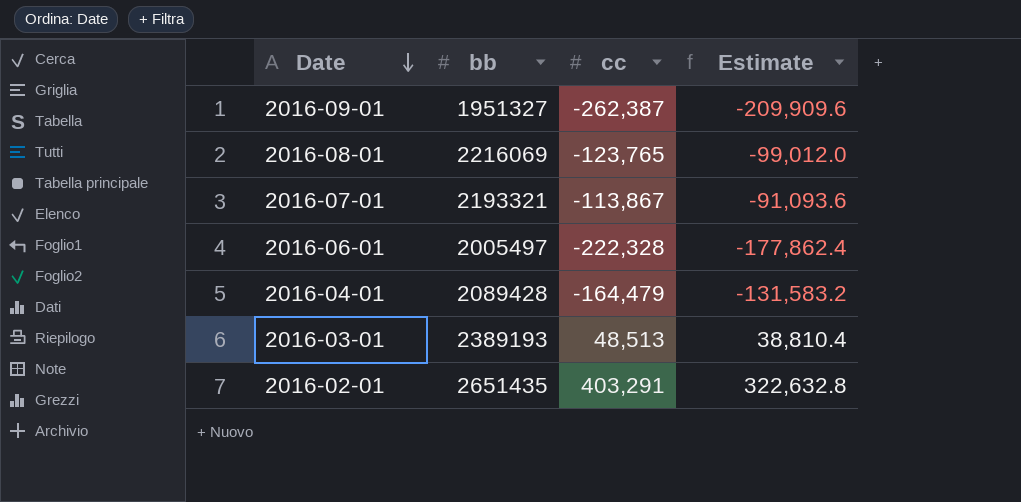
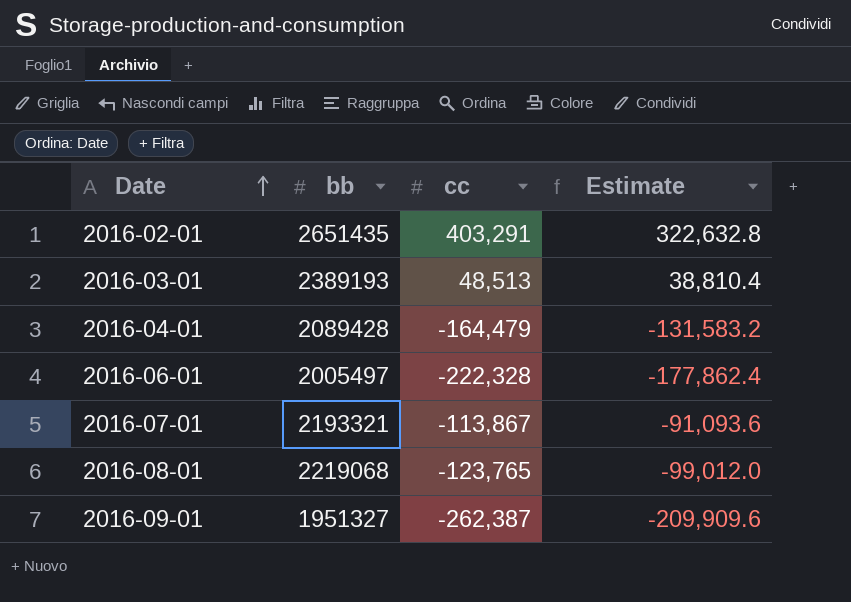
row order: Date descending -> Date ascending
2016-08-01 | bb: 2216069 -> 2219068

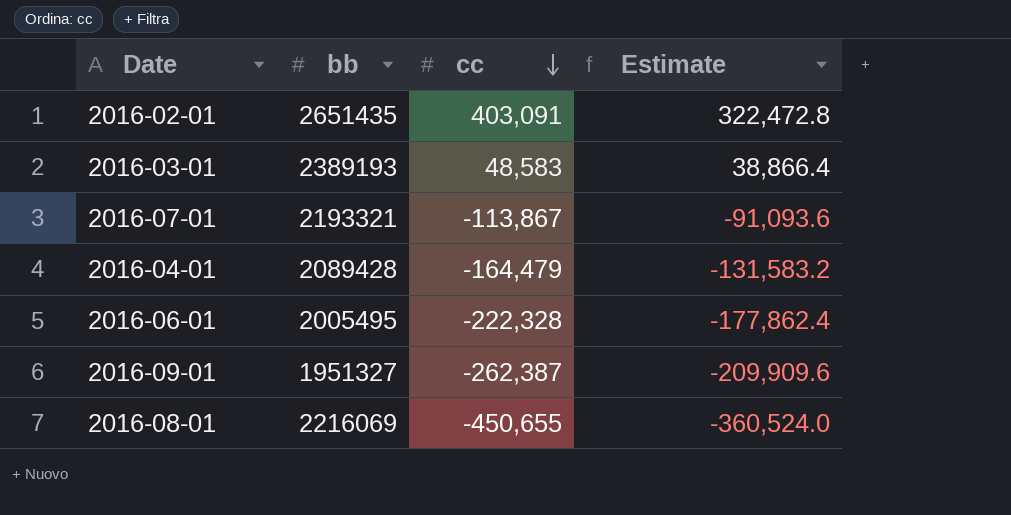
row order: Date ascending -> cc descending
2016-02-01 | cc: 403,291 -> 403,091
2016-02-01 | Estimate: 322,632.8 -> 322,472.8
2016-03-01 | cc: 48,513 -> 48,583
2016-03-01 | Estimate: 38,810.4 -> 38,866.4
2016-06-01 | bb: 2005497 -> 2005495
2016-08-01 | bb: 2219068 -> 2216069
2016-08-01 | cc: -123,765 -> -450,655
2016-08-01 | Estimate: -99,012.0 -> -360,524.0

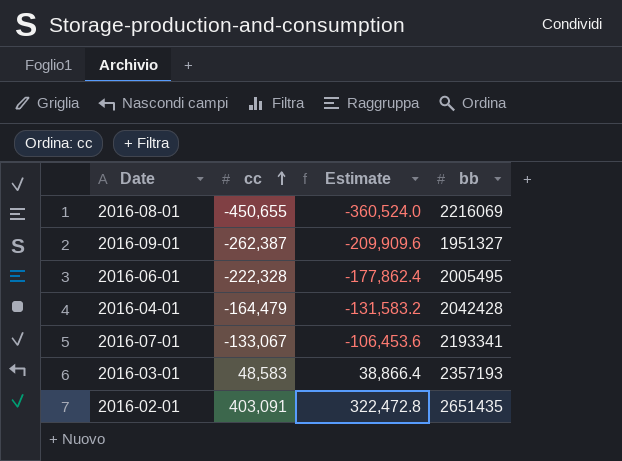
row order: cc descending -> cc ascending
column bb | position: 2 -> 4
2016-04-01 | bb: 2089428 -> 2042428
2016-07-01 | cc: -113,867 -> -133,067
2016-07-01 | Estimate: -91,093.6 -> -106,453.6
2016-07-01 | bb: 2193321 -> 2193341
2016-03-01 | bb: 2389193 -> 2357193

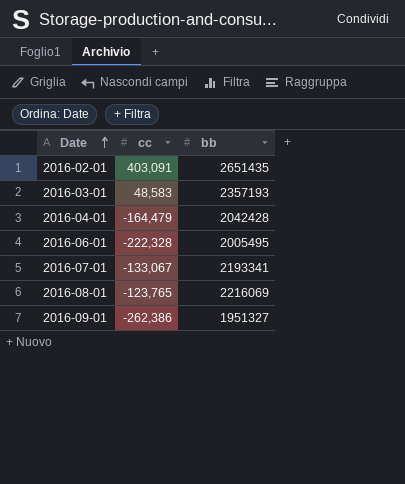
row order: cc ascending -> Date ascending
column Estimate | formula: [cc] * 0.8 -> none
2016-08-01 | cc: -450,655 -> -123,765
2016-09-01 | cc: -262,387 -> -262,386

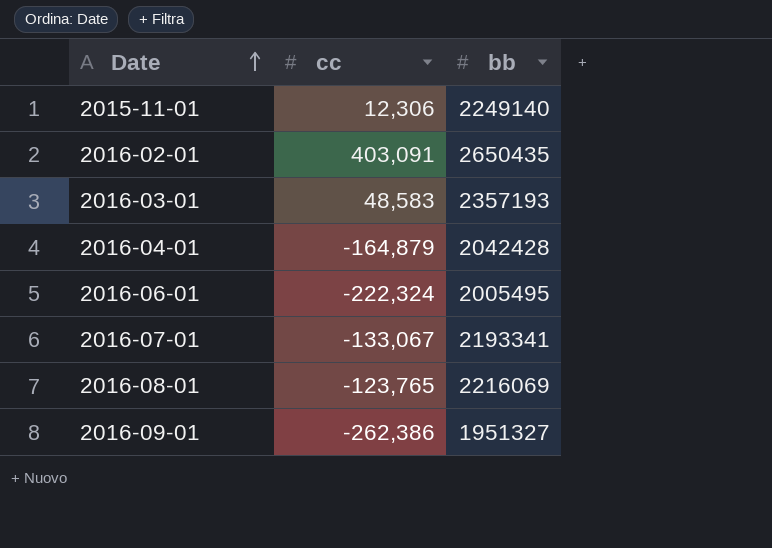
row 2015-11-01: none -> 12,306 | 2249140
2016-02-01 | bb: 2651435 -> 2650435
2016-04-01 | cc: -164,479 -> -164,879
2016-06-01 | cc: -222,328 -> -222,324

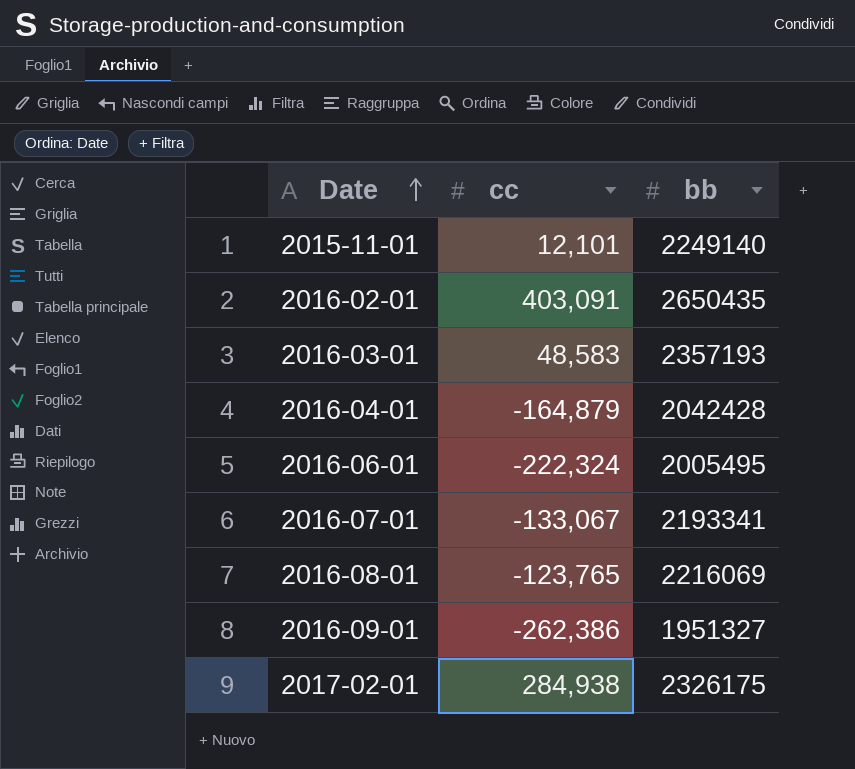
2015-11-01 | cc: 12,306 -> 12,101
row 2017-02-01: none -> 284,938 | 2326175

